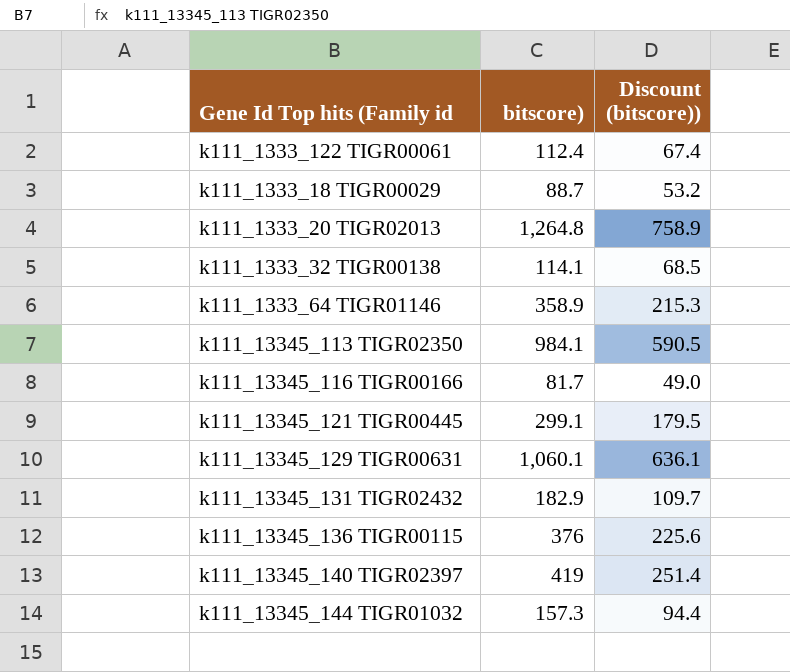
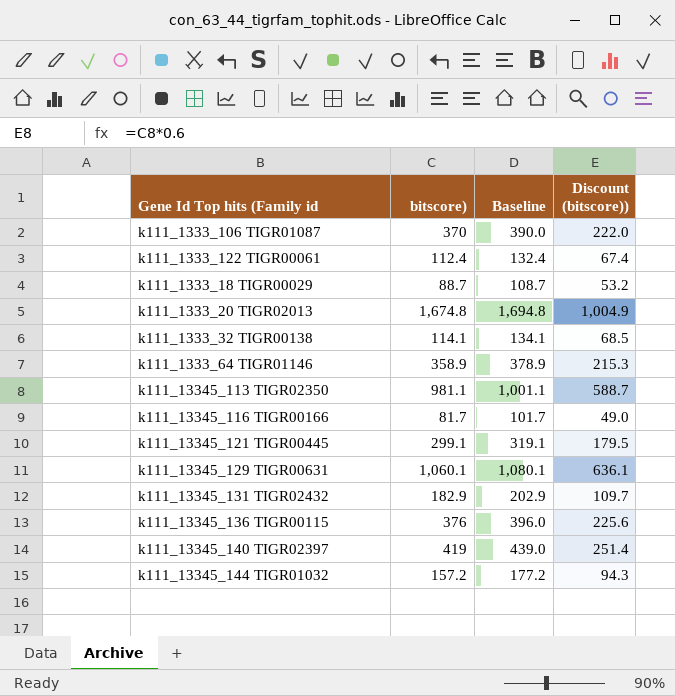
column Baseline | formula: none -> [bitscore)] + 20
row k111_1333_106 TIGR01087: none -> 370 | 390.0 | 222.0
k111_1333_20 TIGR02013 | bitscore): 1,264.8 -> 1,674.8
k111_1333_20 TIGR02013 | Discount (bitscore)): 758.9 -> 1,004.9
k111_13345_113 TIGR02350 | bitscore): 984.1 -> 981.1
k111_13345_113 TIGR02350 | Discount (bitscore)): 590.5 -> 588.7
k111_13345_144 TIGR01032 | bitscore): 157.3 -> 157.2
k111_13345_144 TIGR01032 | Discount (bitscore)): 94.4 -> 94.3

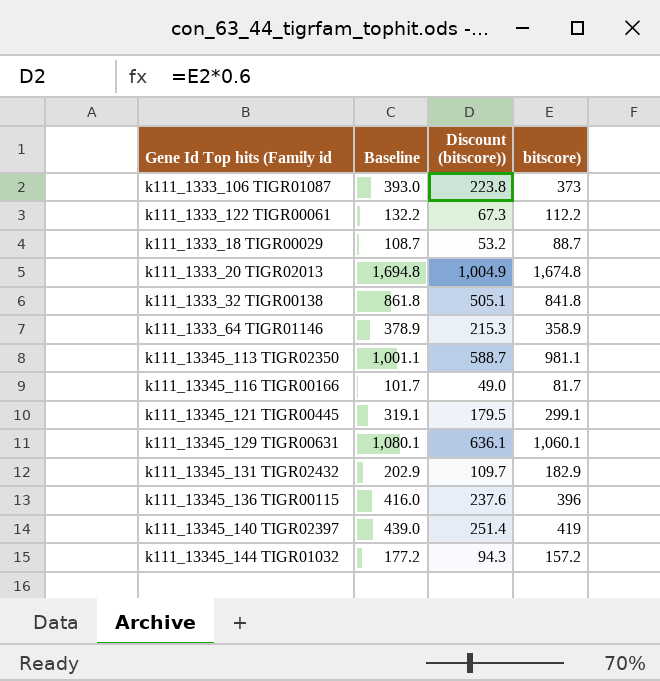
column bitscore) | position: 2 -> 4
k111_1333_106 TIGR01087 | Baseline: 390.0 -> 393.0
k111_1333_106 TIGR01087 | Discount (bitscore)): 222.0 -> 223.8
k111_1333_106 TIGR01087 | bitscore): 370 -> 373
k111_1333_122 TIGR00061 | Baseline: 132.4 -> 132.2
k111_1333_122 TIGR00061 | Discount (bitscore)): 67.4 -> 67.3
k111_1333_122 TIGR00061 | bitscore): 112.4 -> 112.2
k111_1333_32 TIGR00138 | Baseline: 134.1 -> 861.8
k111_1333_32 TIGR00138 | Discount (bitscore)): 68.5 -> 505.1
k111_1333_32 TIGR00138 | bitscore): 114.1 -> 841.8
k111_13345_136 TIGR00115 | Baseline: 396.0 -> 416.0
k111_13345_136 TIGR00115 | Discount (bitscore)): 225.6 -> 237.6
k111_13345_136 TIGR00115 | bitscore): 376 -> 396

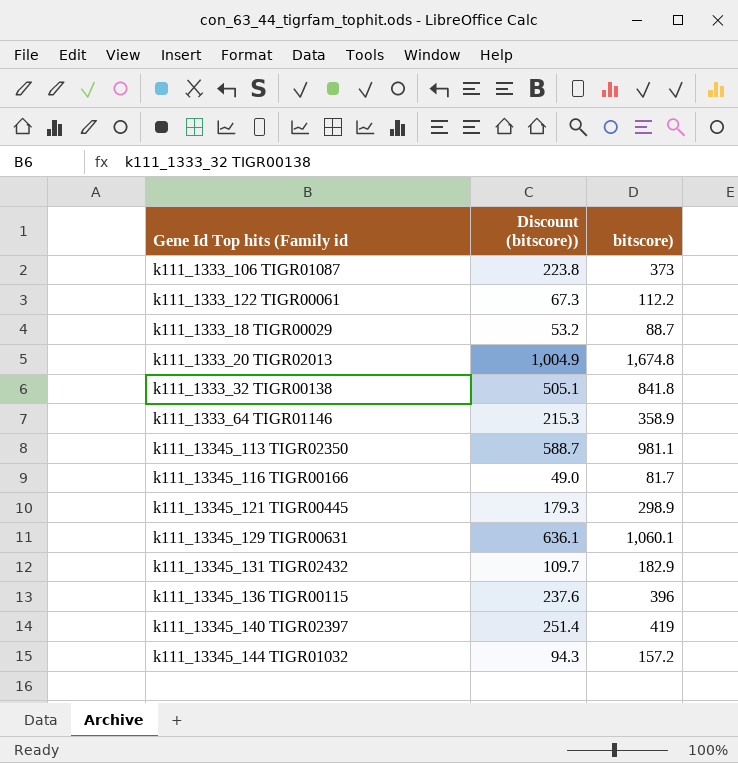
column Baseline | formula: [bitscore)] + 20 -> none
k111_13345_121 TIGR00445 | Discount (bitscore)): 179.5 -> 179.3
k111_13345_121 TIGR00445 | bitscore): 299.1 -> 298.9

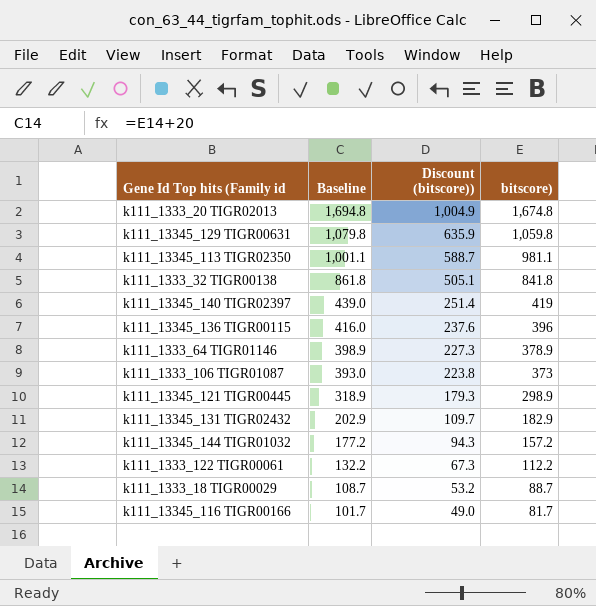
row order: none -> Baseline descending
column Baseline | formula: none -> [bitscore)] + 20
k111_13345_129 TIGR00631 | Discount (bitscore)): 636.1 -> 635.9
k111_13345_129 TIGR00631 | bitscore): 1,060.1 -> 1,059.8
k111_1333_64 TIGR01146 | Discount (bitscore)): 215.3 -> 227.3
k111_1333_64 TIGR01146 | bitscore): 358.9 -> 378.9

